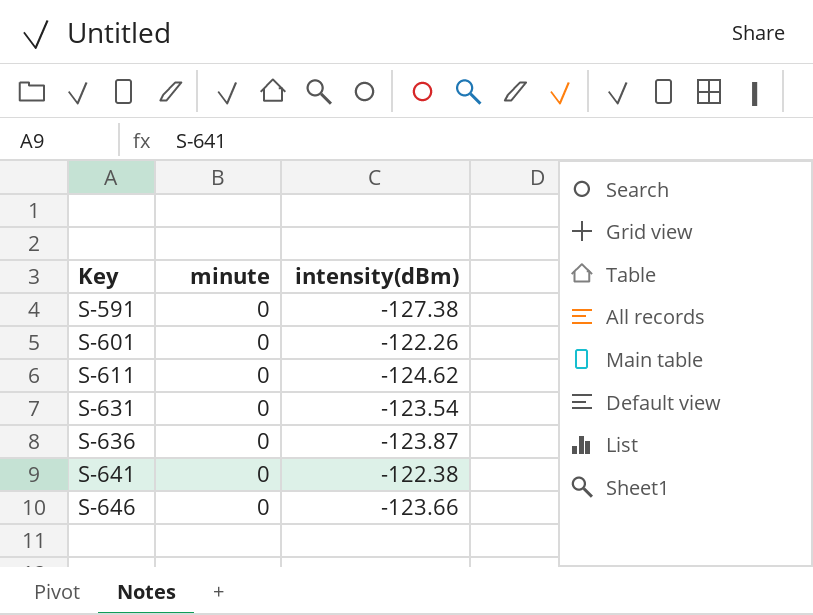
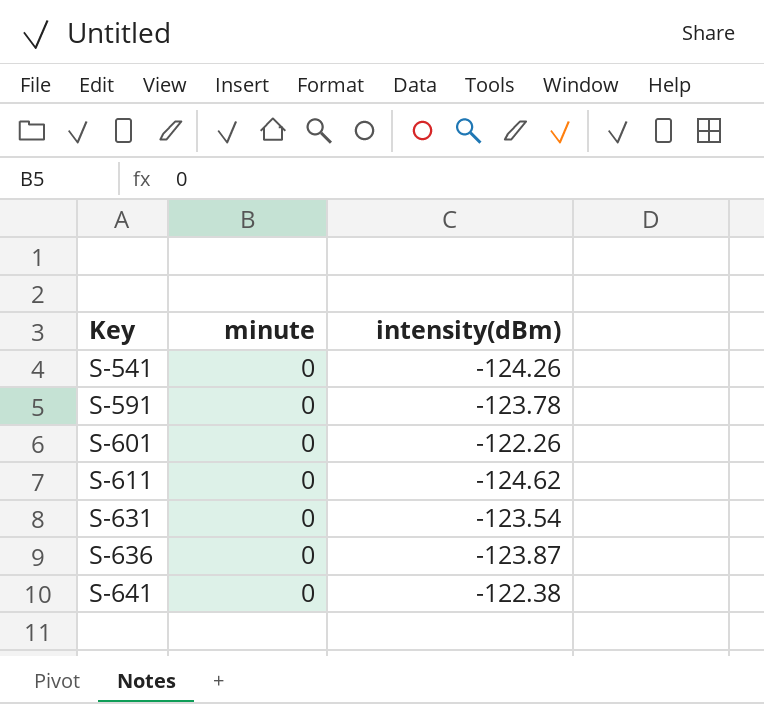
row S-646: 0 | -123.66 -> none
row S-541: none -> 0 | -124.26
S-591 | intensity(dBm): -127.38 -> -123.78

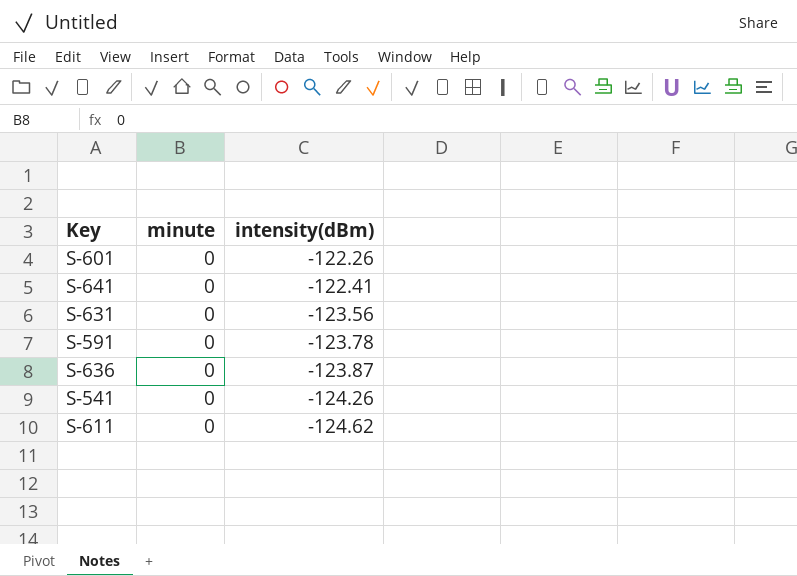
row order: Key ascending -> intensity(dBm) descending
S-641 | intensity(dBm): -122.38 -> -122.41
S-631 | intensity(dBm): -123.54 -> -123.56

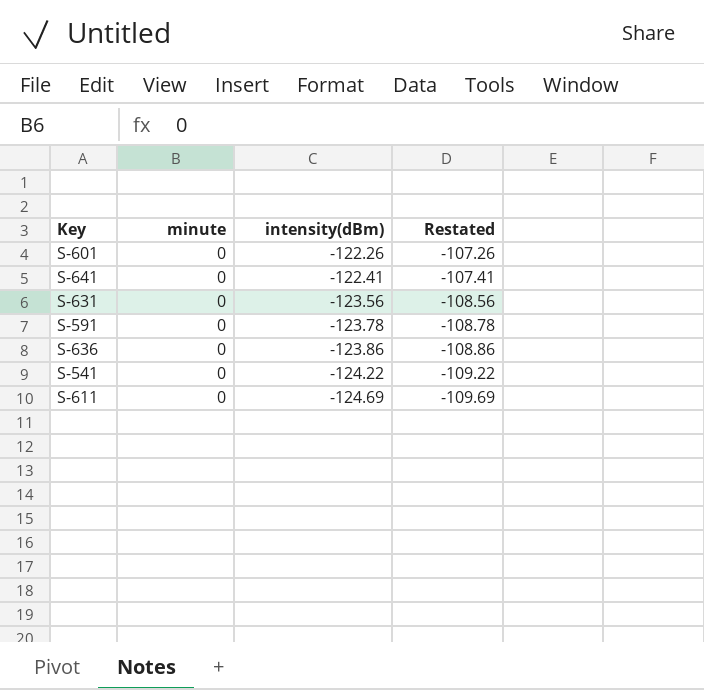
column Restated | formula: none -> [intensity(dBm)] + 15
S-636 | intensity(dBm): -123.87 -> -123.86
S-541 | intensity(dBm): -124.26 -> -124.22
S-611 | intensity(dBm): -124.62 -> -124.69

